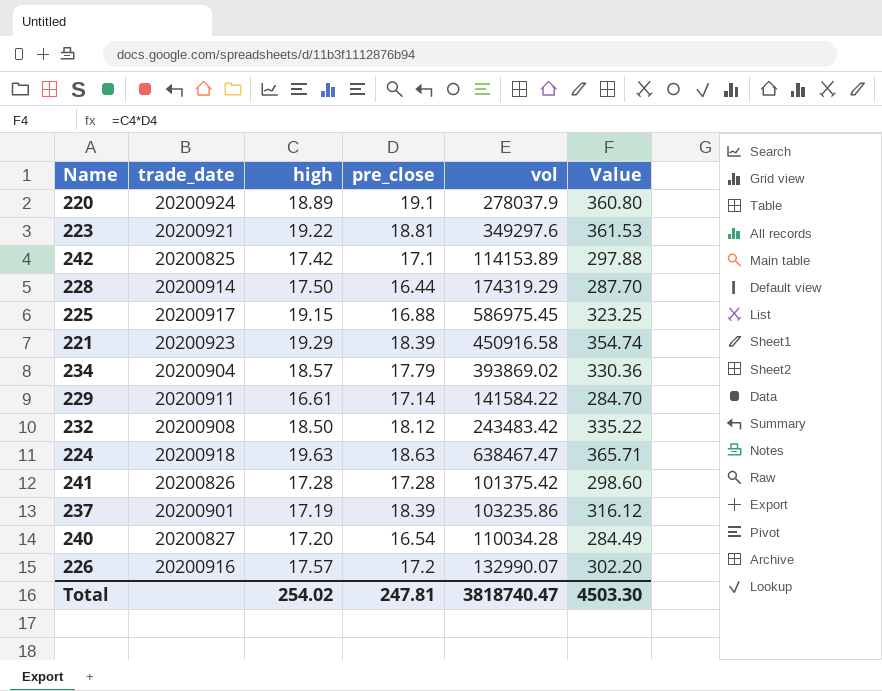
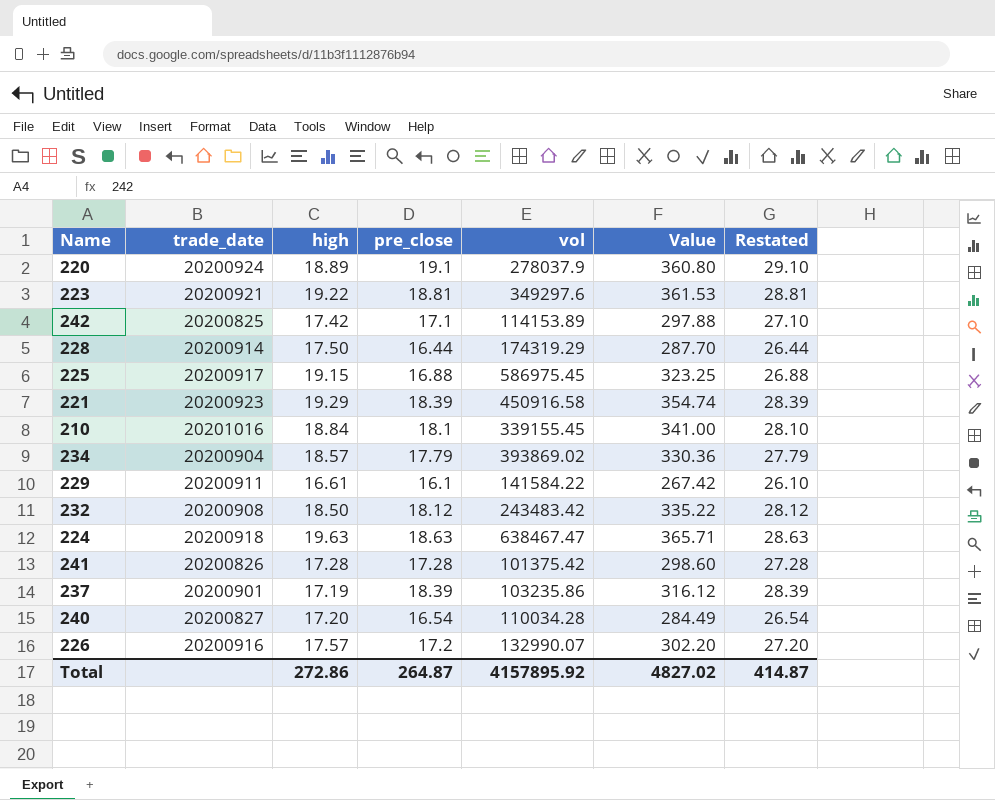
column Restated | formula: none -> [pre_close] + 10
row 210: none -> 20201016 | 18.84 | 18.1 | 339155.45 | 341.00 | 28.10
229 | pre_close: 17.14 -> 16.1
229 | Value: 284.70 -> 267.42
Total | high: 254.02 -> 272.86
Total | pre_close: 247.81 -> 264.87
Total | vol: 3818740.47 -> 4157895.92
Total | Value: 4503.30 -> 4827.02

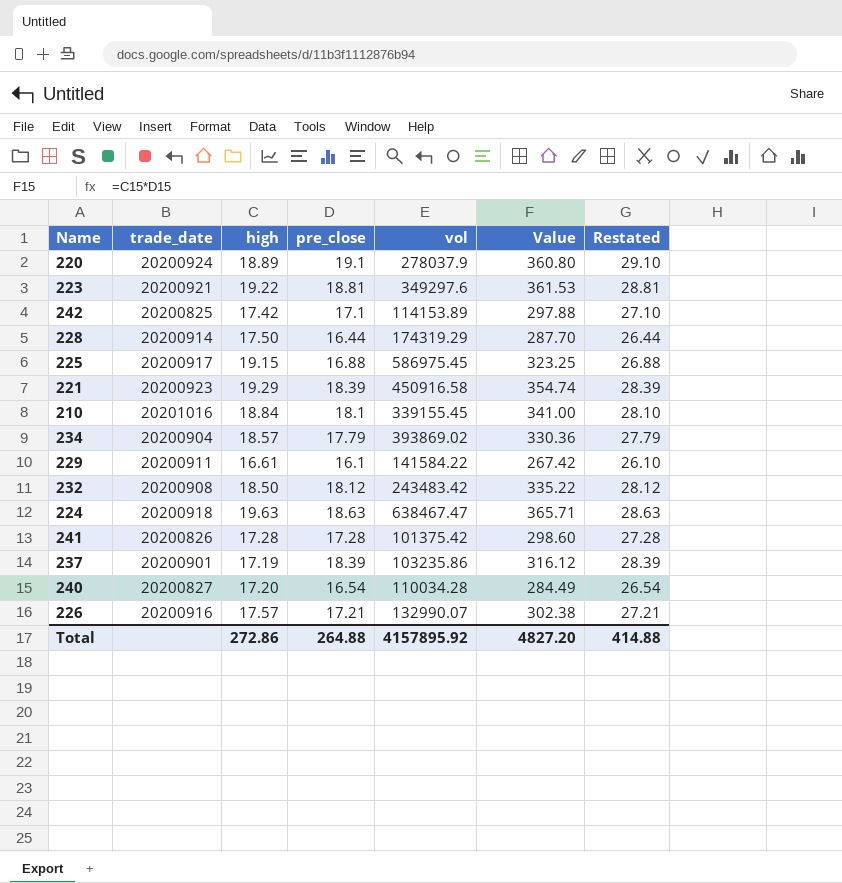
226 | pre_close: 17.2 -> 17.21
226 | Value: 302.20 -> 302.38
226 | Restated: 27.20 -> 27.21
Total | pre_close: 264.87 -> 264.88
Total | Value: 4827.02 -> 4827.20
Total | Restated: 414.87 -> 414.88

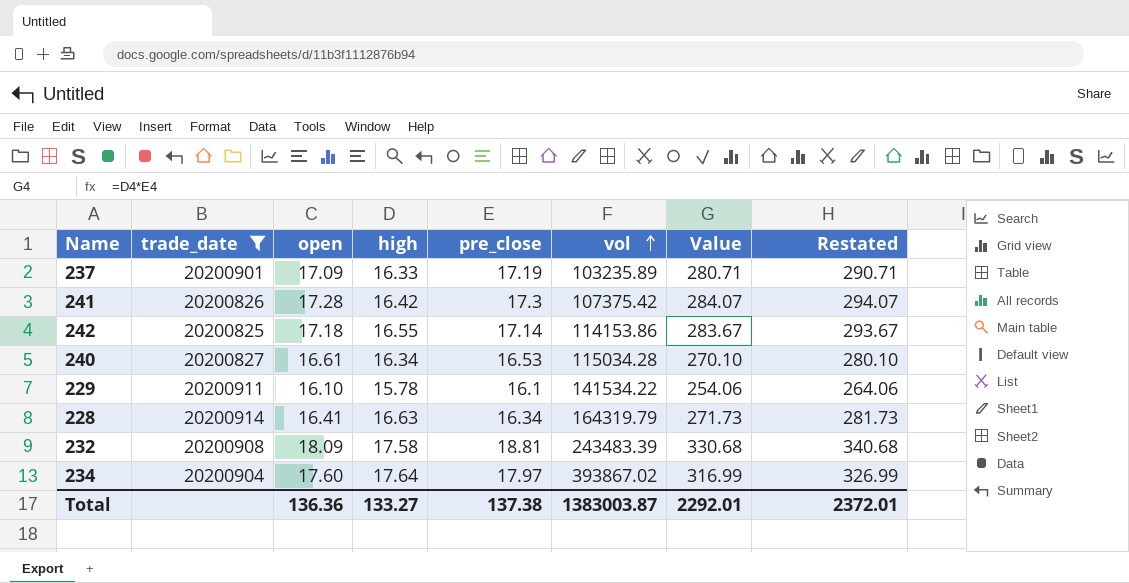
filter: none -> trade_date <= 20200914
row order: none -> vol ascending
column open | position: none -> 3
column Restated | formula: [pre_close] + 10 -> [Value] + 10
237 | high: 17.19 -> 16.33
237 | pre_close: 18.39 -> 17.19
237 | vol: 103235.86 -> 103235.89
237 | Value: 316.12 -> 280.71
241 | high: 17.28 -> 16.42
241 | pre_close: 17.28 -> 17.3
241 | vol: 101375.42 -> 107375.42
241 | Value: 298.60 -> 284.07
242 | high: 17.42 -> 16.55
242 | pre_close: 17.1 -> 17.14
242 | vol: 114153.89 -> 114153.86
242 | Value: 297.88 -> 283.67
240 | high: 17.20 -> 16.34
240 | pre_close: 16.54 -> 16.53
240 | vol: 110034.28 -> 115034.28
240 | Value: 284.49 -> 270.10
229 | high: 16.61 -> 15.78
229 | vol: 141584.22 -> 141534.22
229 | Value: 267.42 -> 254.06
228 | high: 17.50 -> 16.63
228 | pre_close: 16.44 -> 16.34
228 | vol: 174319.29 -> 164319.79
228 | Value: 287.70 -> 271.73
232 | high: 18.50 -> 17.58
232 | pre_close: 18.12 -> 18.81
232 | vol: 243483.42 -> 243483.39
232 | Value: 335.22 -> 330.68
234 | high: 18.57 -> 17.64
234 | pre_close: 17.79 -> 17.97
234 | vol: 393869.02 -> 393867.02
234 | Value: 330.36 -> 316.99
Total | high: 272.86 -> 133.27
Total | pre_close: 264.88 -> 137.38
Total | vol: 4157895.92 -> 1383003.87
Total | Value: 4827.20 -> 2292.01
Total | Restated: 414.88 -> 2372.01

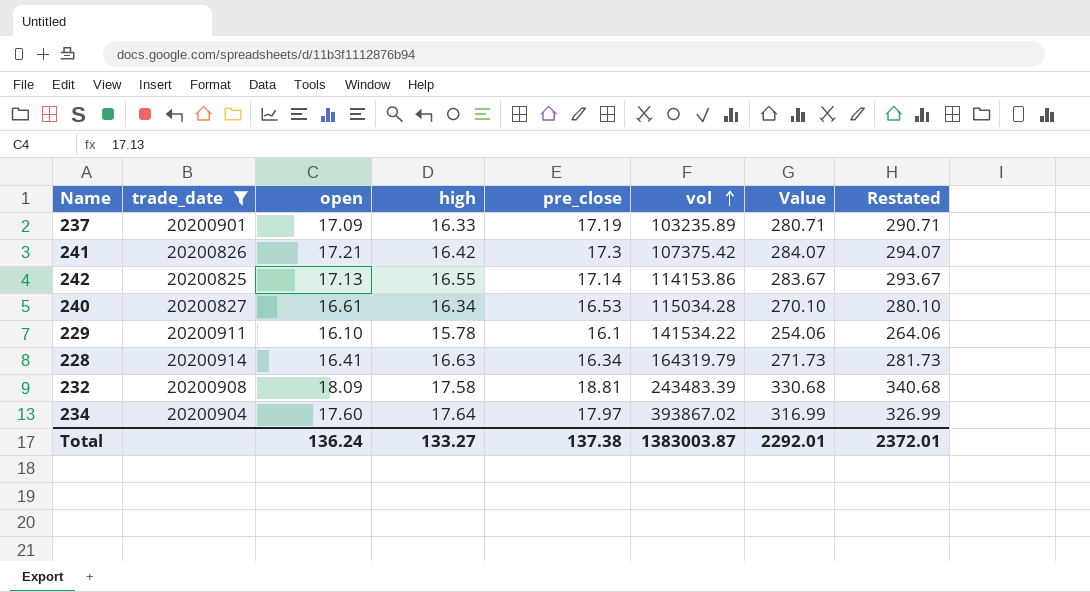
241 | open: 17.28 -> 17.21
242 | open: 17.18 -> 17.13
Total | open: 136.36 -> 136.24

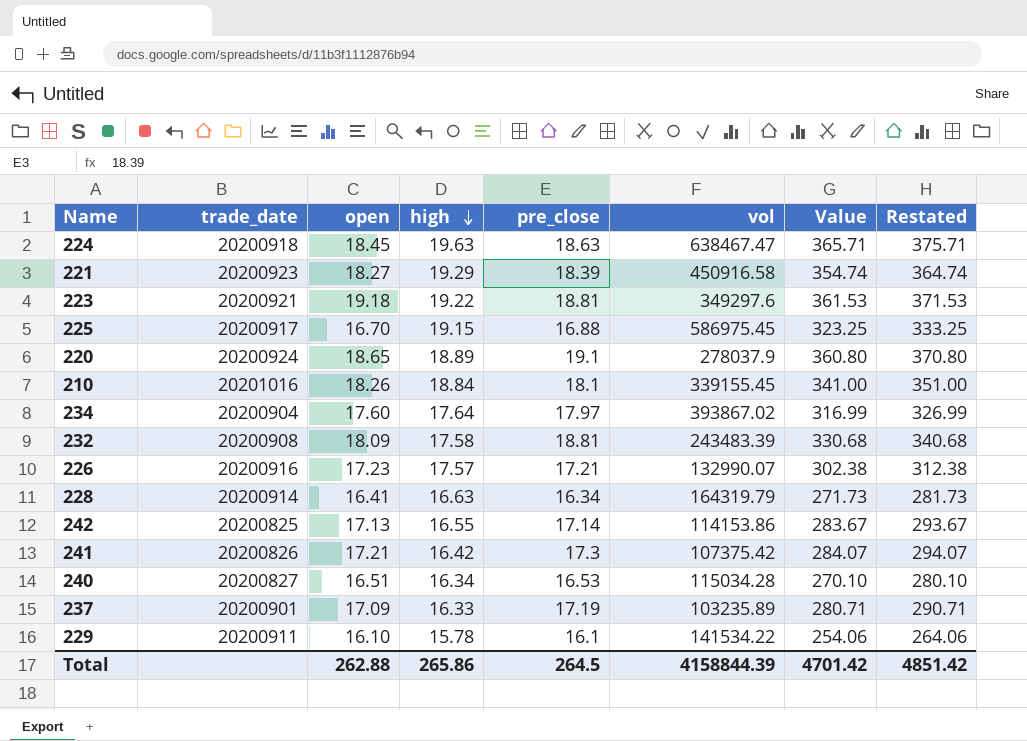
filter: trade_date <= 20200914 -> none
row order: vol ascending -> high descending
240 | open: 16.61 -> 16.51
Total | open: 136.24 -> 262.88
Total | high: 133.27 -> 265.86
Total | pre_close: 137.38 -> 264.5
Total | vol: 1383003.87 -> 4158844.39
Total | Value: 2292.01 -> 4701.42
Total | Restated: 2372.01 -> 4851.42

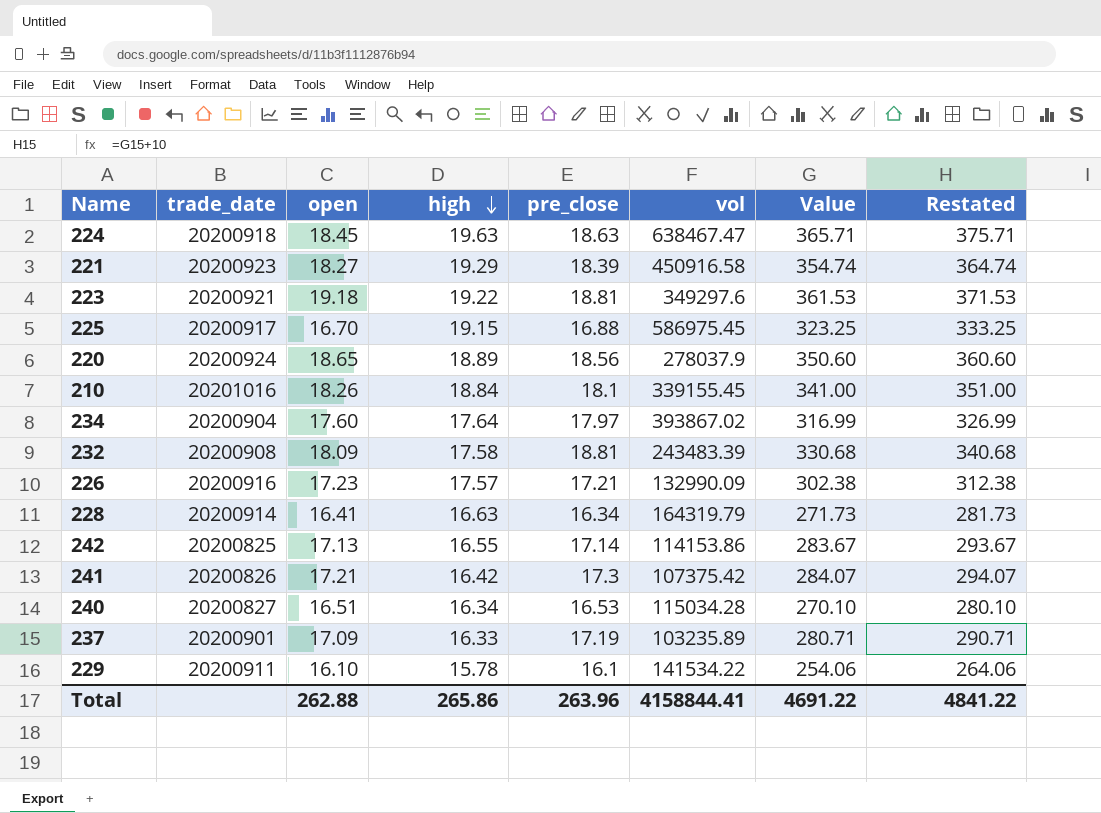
220 | pre_close: 19.1 -> 18.56
220 | Value: 360.80 -> 350.60
220 | Restated: 370.80 -> 360.60
226 | vol: 132990.07 -> 132990.09
Total | pre_close: 264.5 -> 263.96
Total | vol: 4158844.39 -> 4158844.41
Total | Value: 4701.42 -> 4691.22
Total | Restated: 4851.42 -> 4841.22

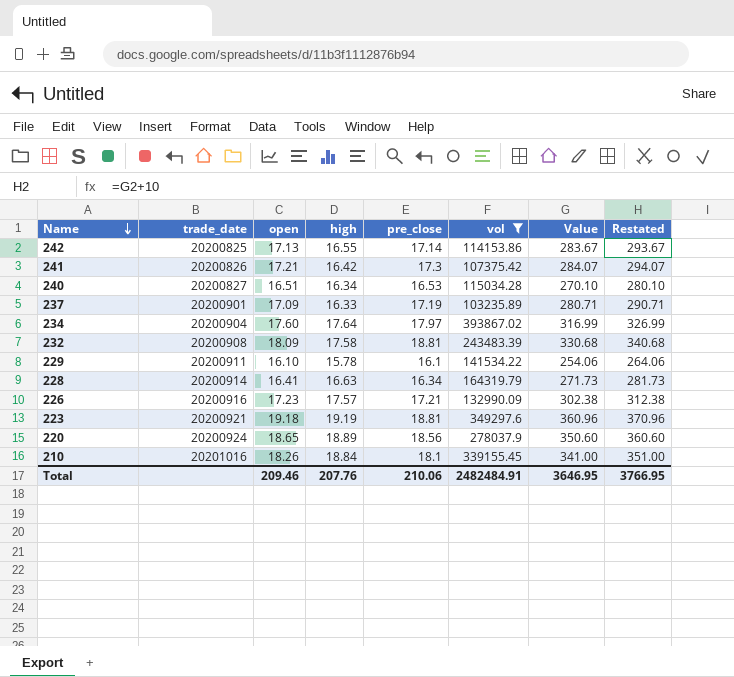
filter: none -> vol <= 393867.02
row order: high descending -> Name descending
223 | high: 19.22 -> 19.19
223 | Value: 361.53 -> 360.96
223 | Restated: 371.53 -> 370.96
Total | open: 262.88 -> 209.46
Total | high: 265.86 -> 207.76
Total | pre_close: 263.96 -> 210.06
Total | vol: 4158844.41 -> 2482484.91
Total | Value: 4691.22 -> 3646.95
Total | Restated: 4841.22 -> 3766.95

